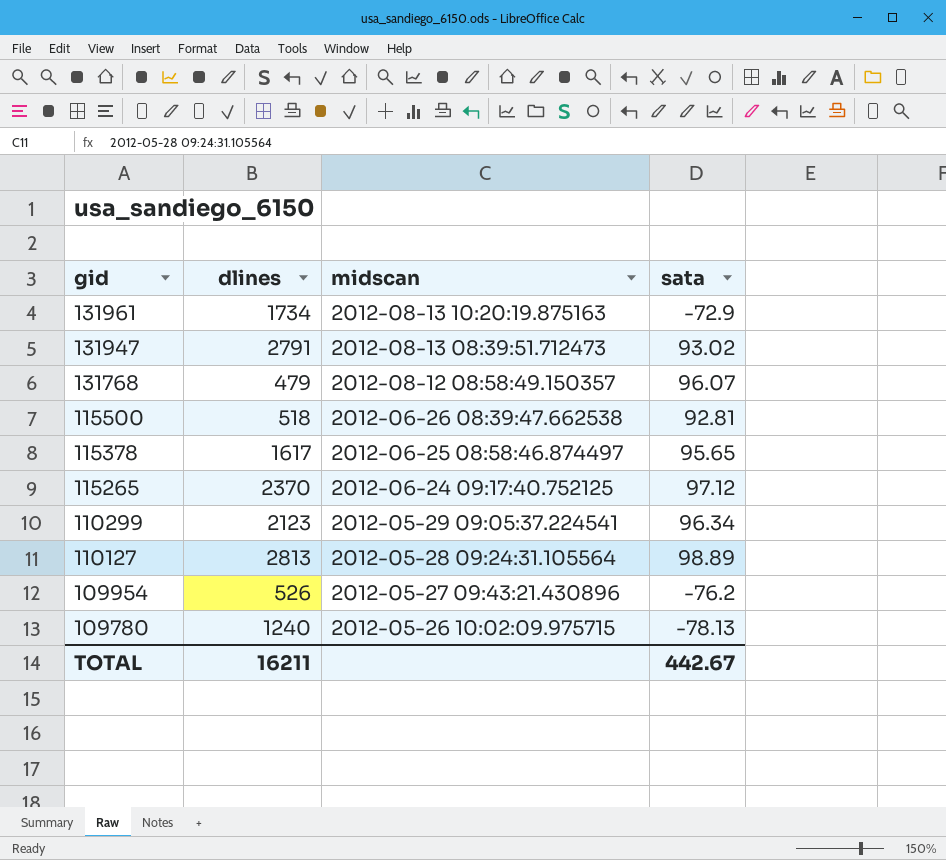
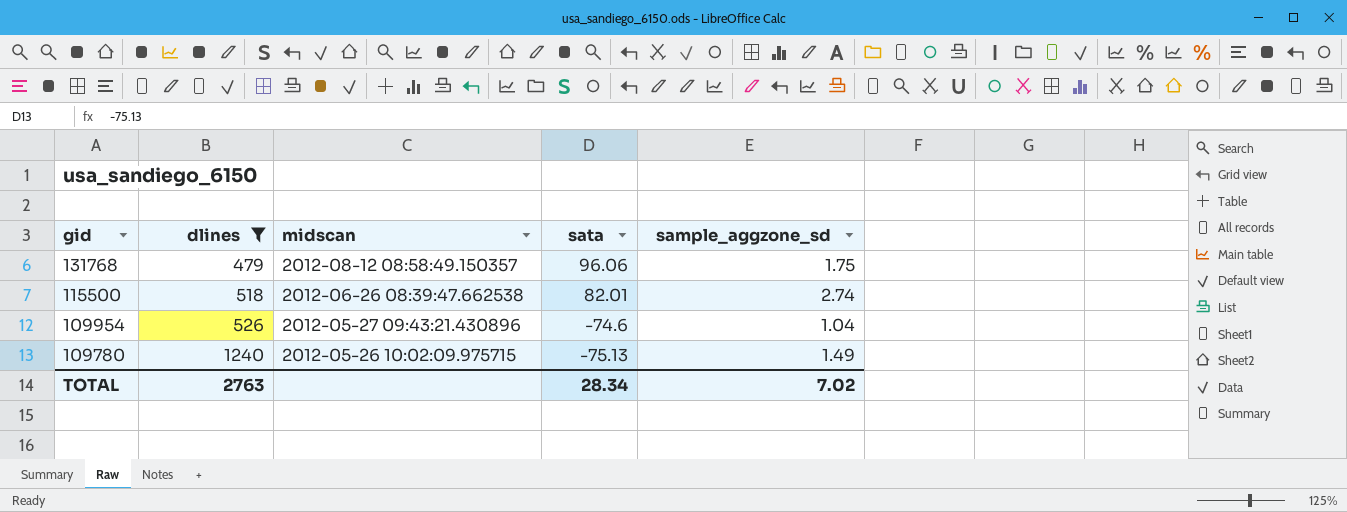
filter: none -> dlines <= 1240
column sample_aggzone_sd | position: none -> 5
131768 | sata: 96.07 -> 96.06
115500 | sata: 92.81 -> 82.01
109954 | sata: -76.2 -> -74.6
109780 | sata: -78.13 -> -75.13
TOTAL | dlines: 16211 -> 2763
TOTAL | sata: 442.67 -> 28.34

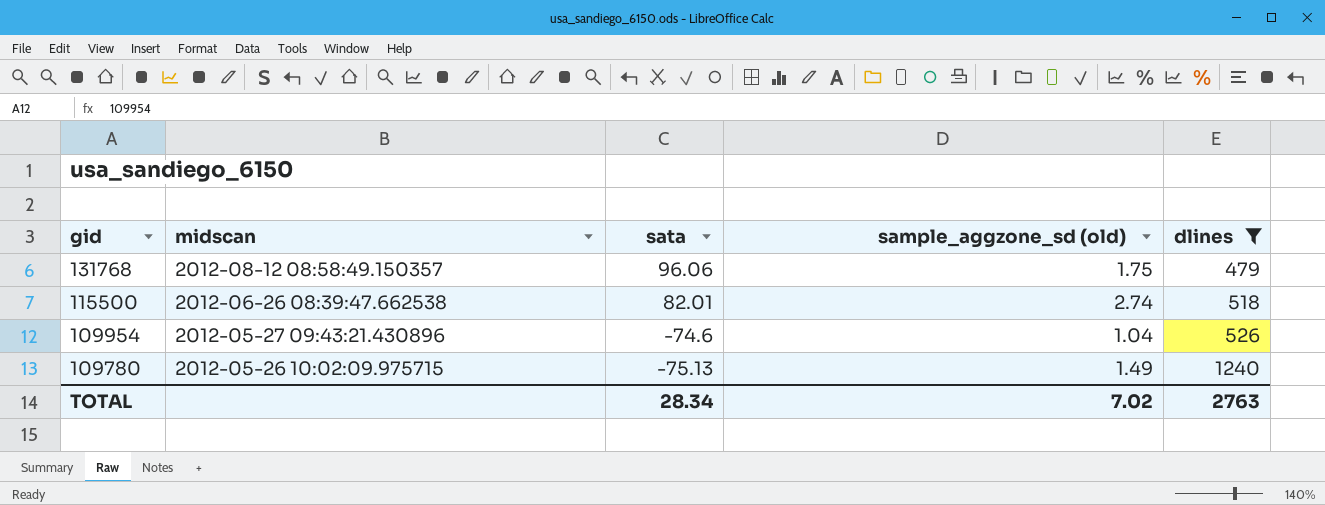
column name: sample_aggzone_sd -> sample_aggzone_sd (old)
column dlines | position: 2 -> 5

